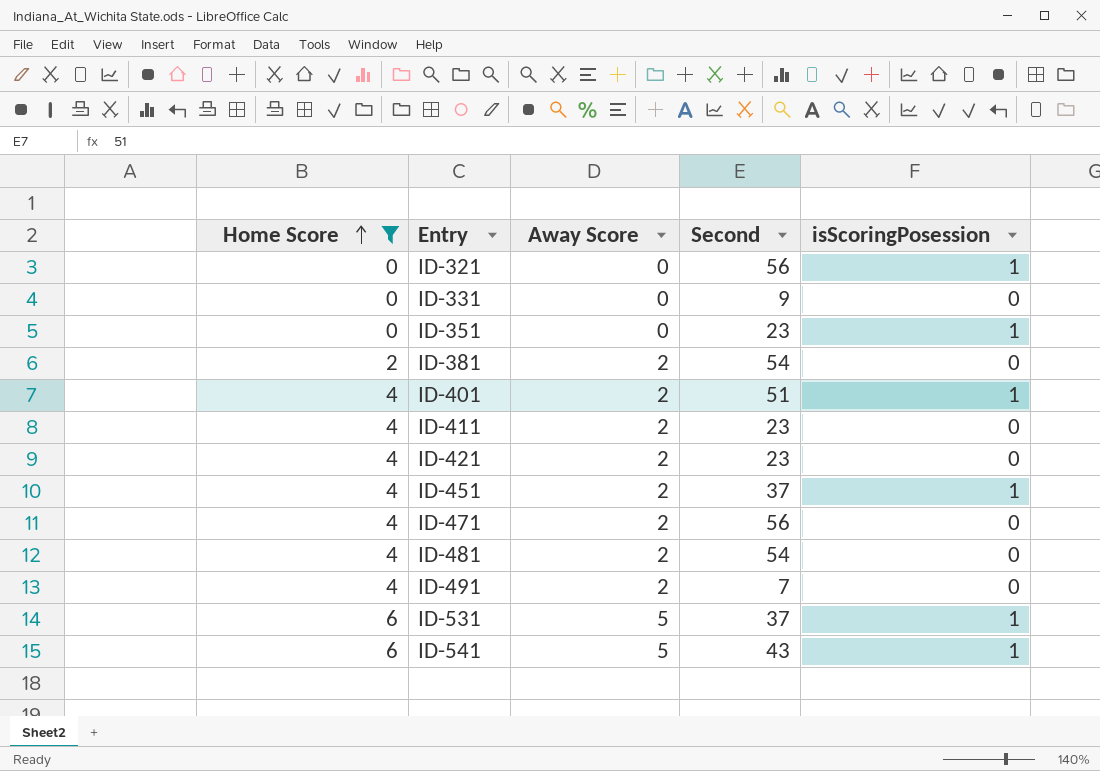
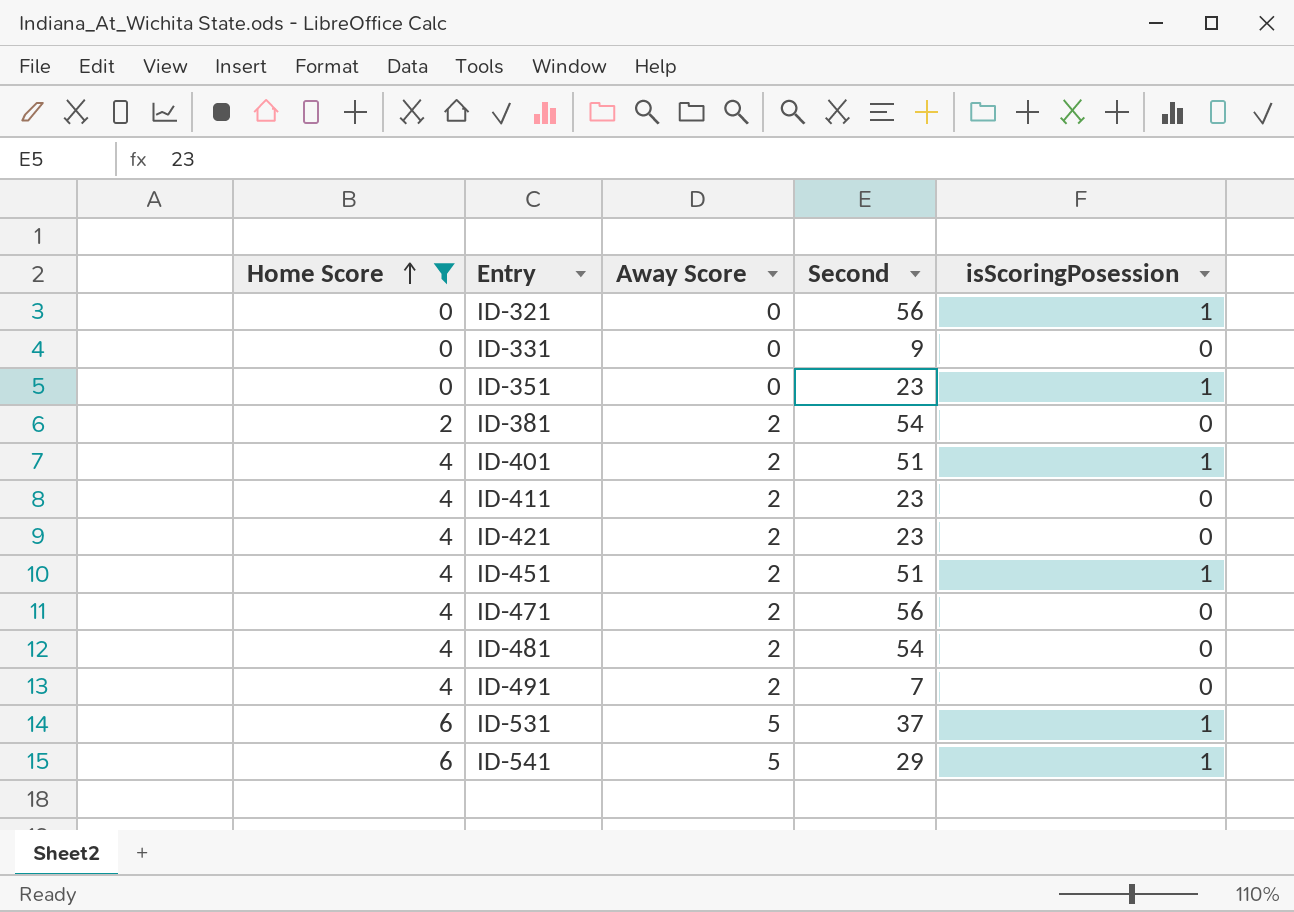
ID-451 | Second: 37 -> 51
ID-541 | Second: 43 -> 29

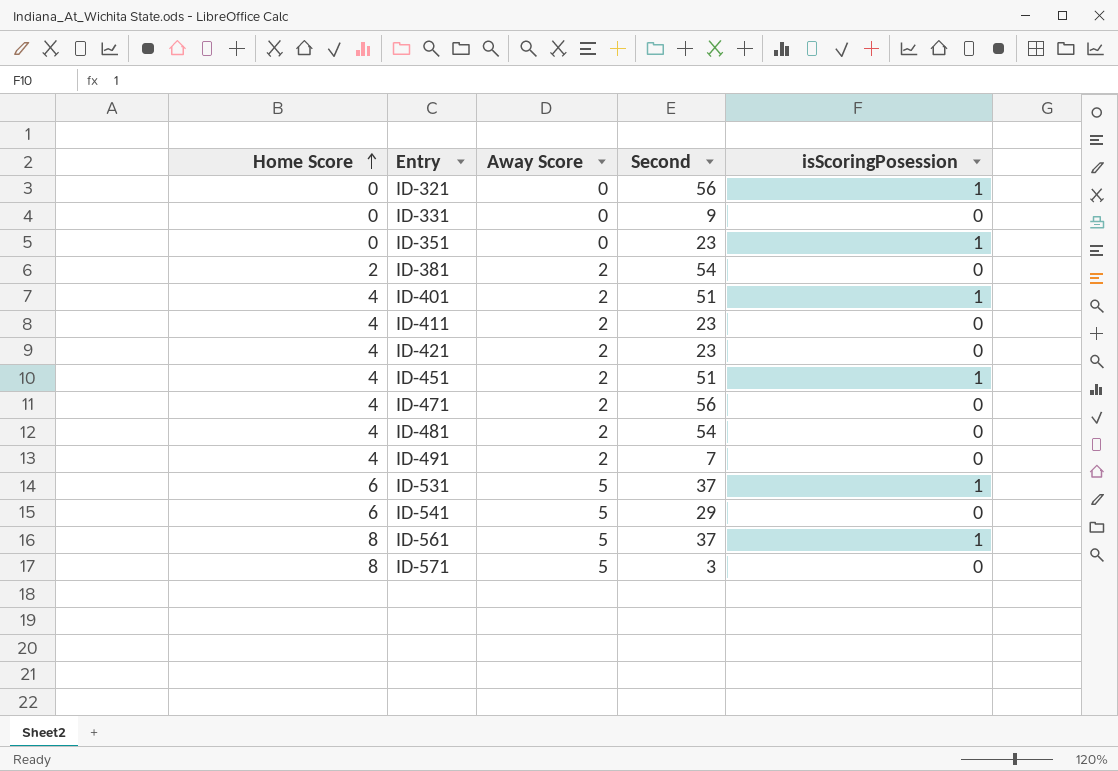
filter: Home Score != 8 -> none
ID-541 | isScoringPosession: 1 -> 0

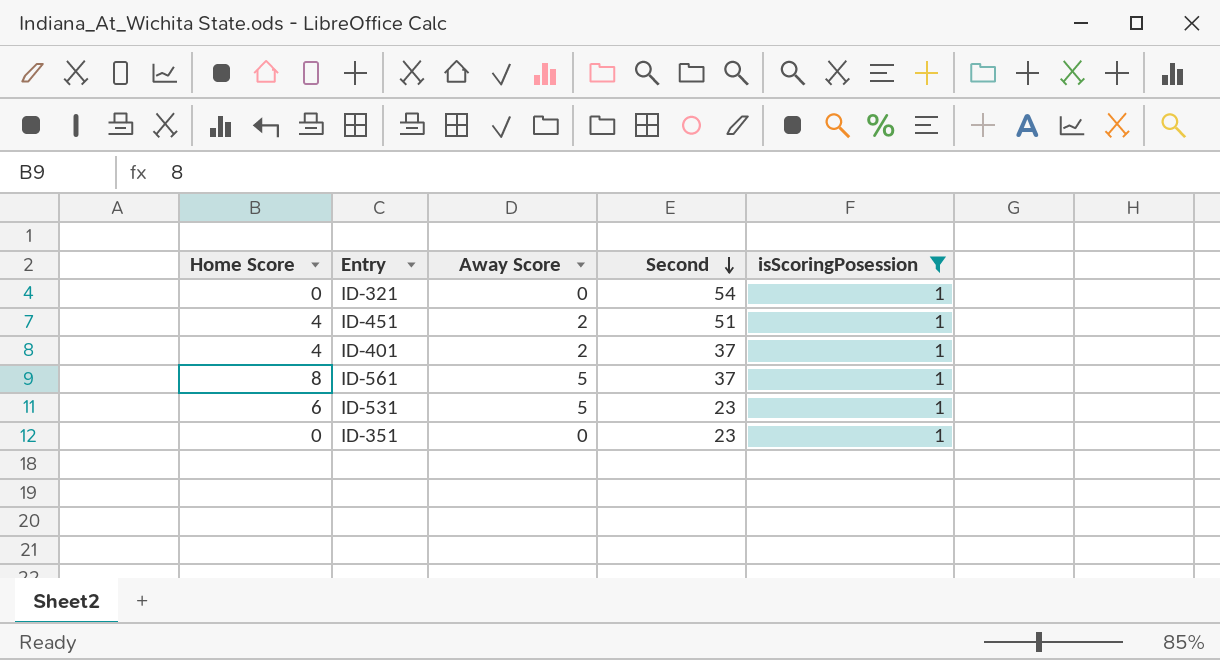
filter: none -> isScoringPosession = 1
row order: Home Score ascending -> Second descending
ID-321 | Second: 56 -> 54
ID-401 | Second: 51 -> 37
ID-531 | Second: 37 -> 23

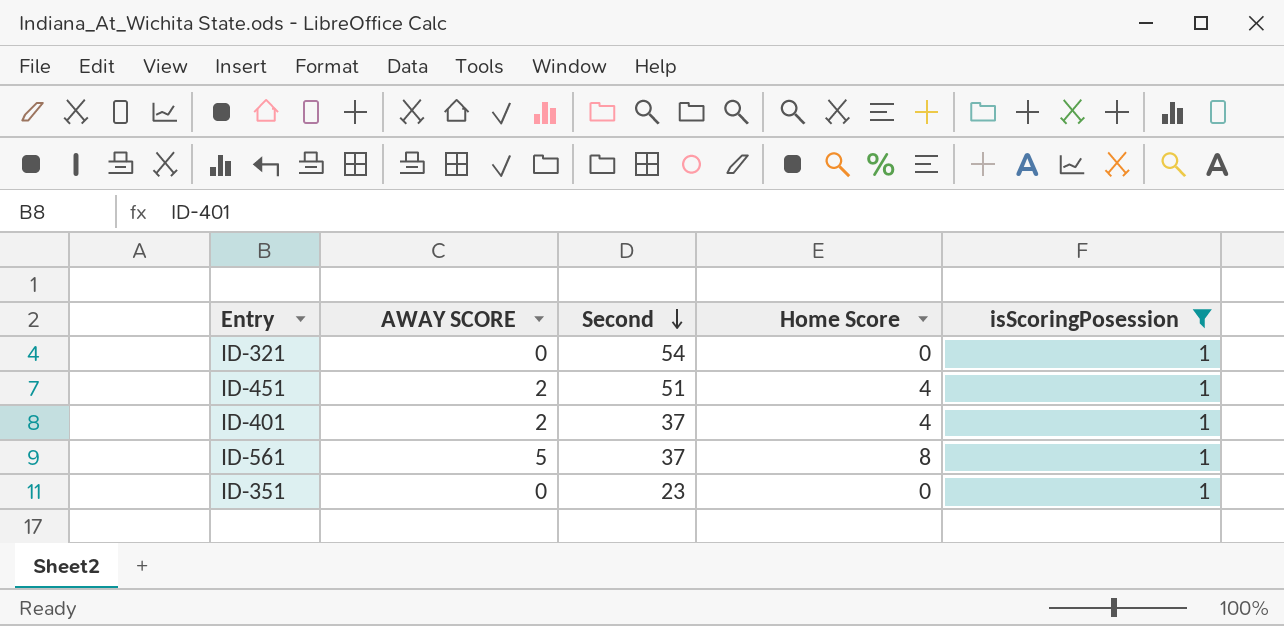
column name: Away Score -> AWAY SCORE
column Home Score | position: 1 -> 4
row ID-531: 6 | 5 | 23 | 1 -> none

